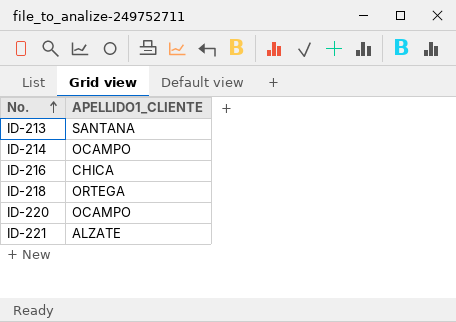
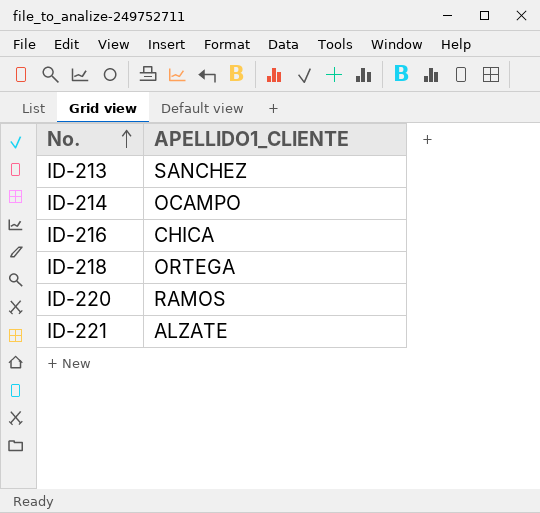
ID-213 | APELLIDO1_CLIENTE: SANTANA -> SANCHEZ
ID-220 | APELLIDO1_CLIENTE: OCAMPO -> RAMOS

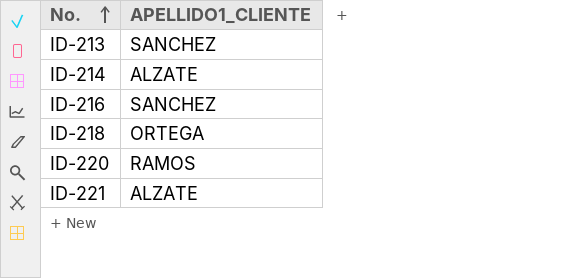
ID-214 | APELLIDO1_CLIENTE: OCAMPO -> ALZATE
ID-216 | APELLIDO1_CLIENTE: CHICA -> SANCHEZ

